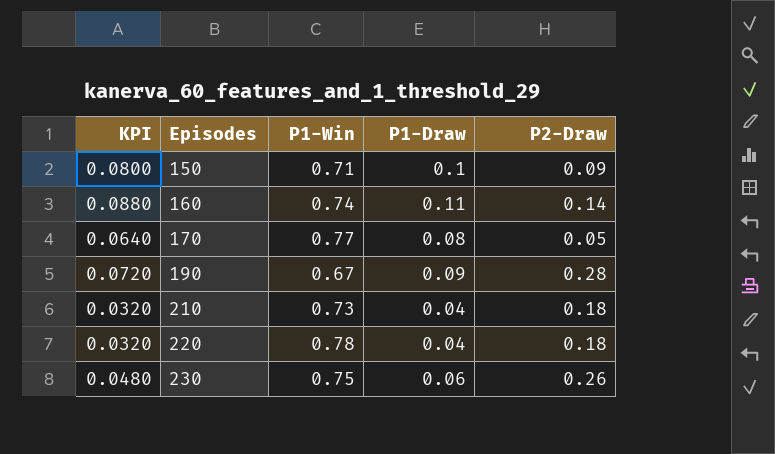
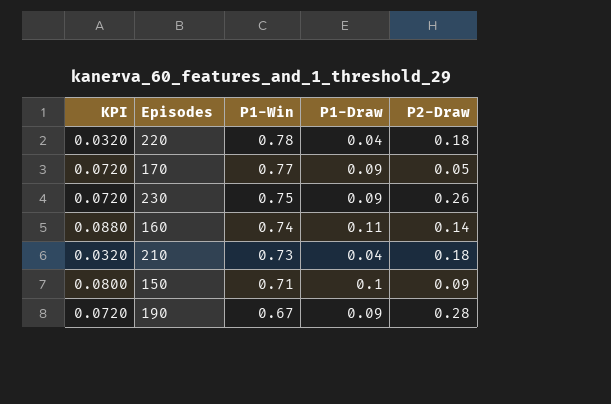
row order: Episodes ascending -> P1-Win descending
170 | KPI: 0.0640 -> 0.0720
170 | P1-Draw: 0.08 -> 0.09
230 | KPI: 0.0480 -> 0.0720
230 | P1-Draw: 0.06 -> 0.09

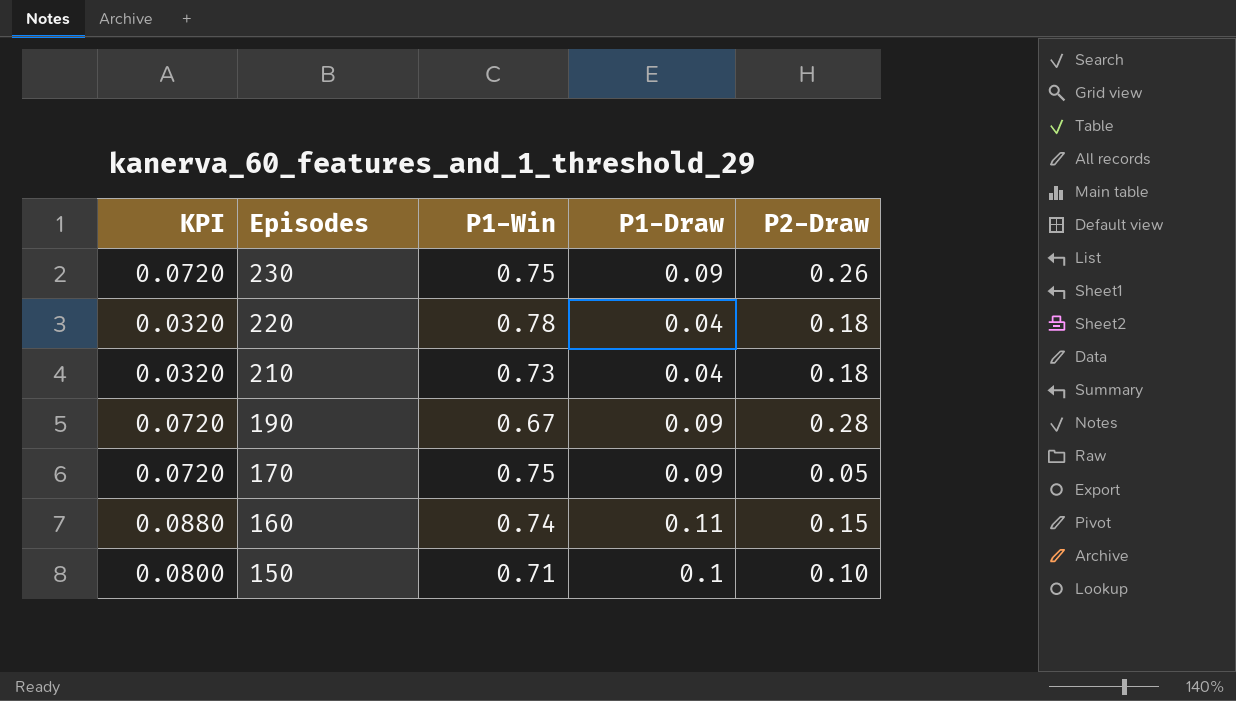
row order: P1-Win descending -> Episodes descending
170 | P1-Win: 0.77 -> 0.75
160 | P2-Draw: 0.14 -> 0.15
150 | P2-Draw: 0.09 -> 0.10

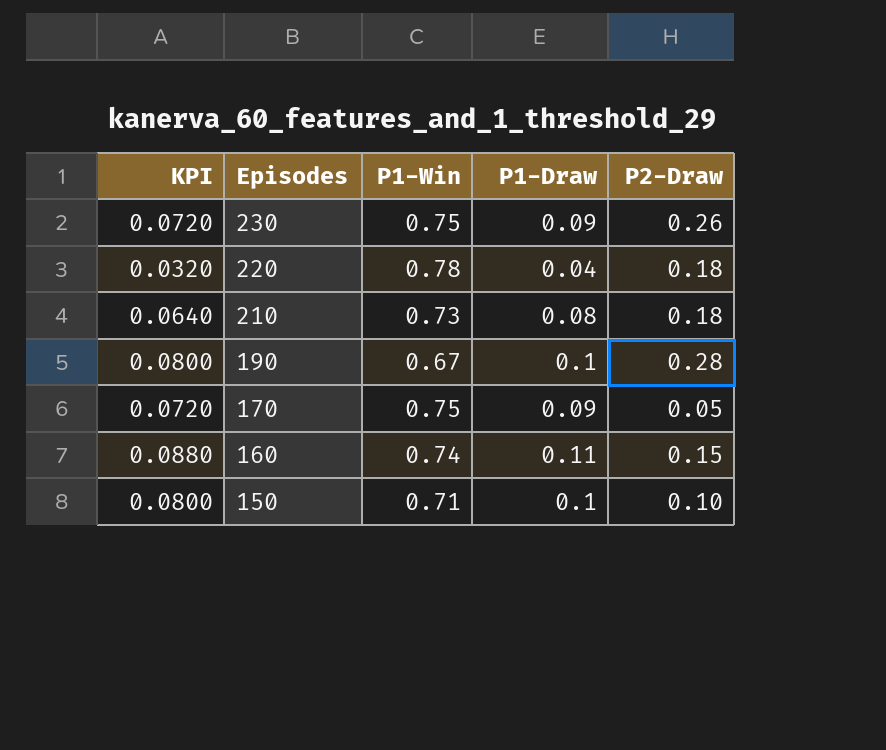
210 | KPI: 0.0320 -> 0.0640
210 | P1-Draw: 0.04 -> 0.08
190 | KPI: 0.0720 -> 0.0800
190 | P1-Draw: 0.09 -> 0.1

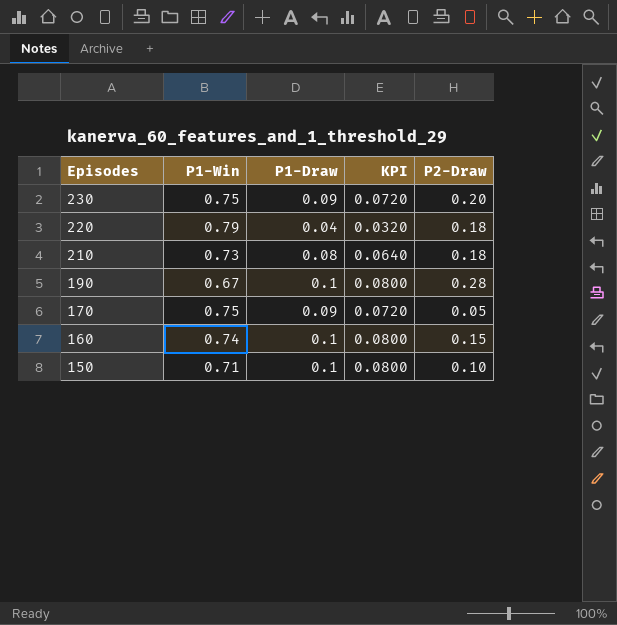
column KPI | position: 1 -> 4
230 | P2-Draw: 0.26 -> 0.20
220 | P1-Win: 0.78 -> 0.79
160 | P1-Draw: 0.11 -> 0.1
160 | KPI: 0.0880 -> 0.0800

